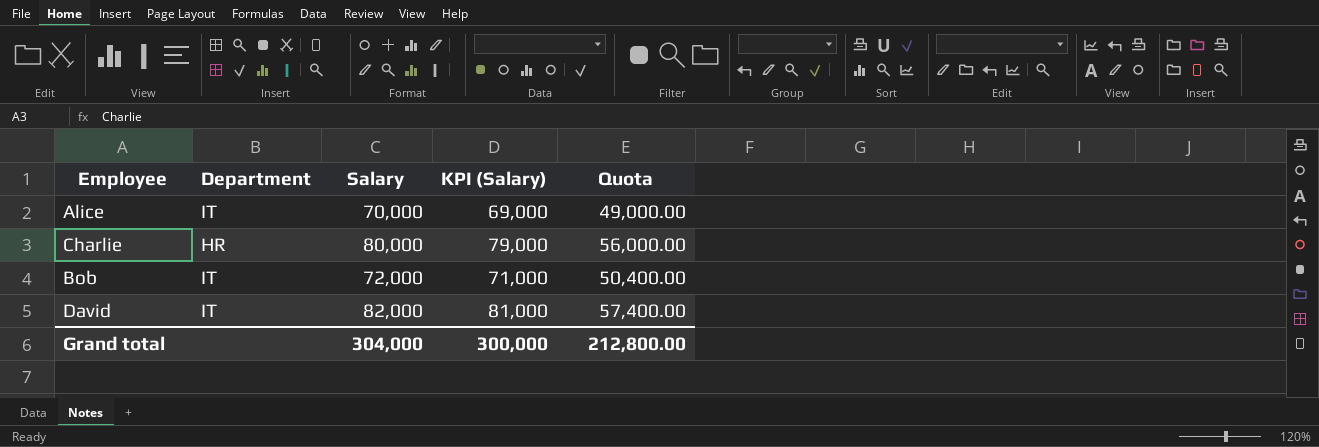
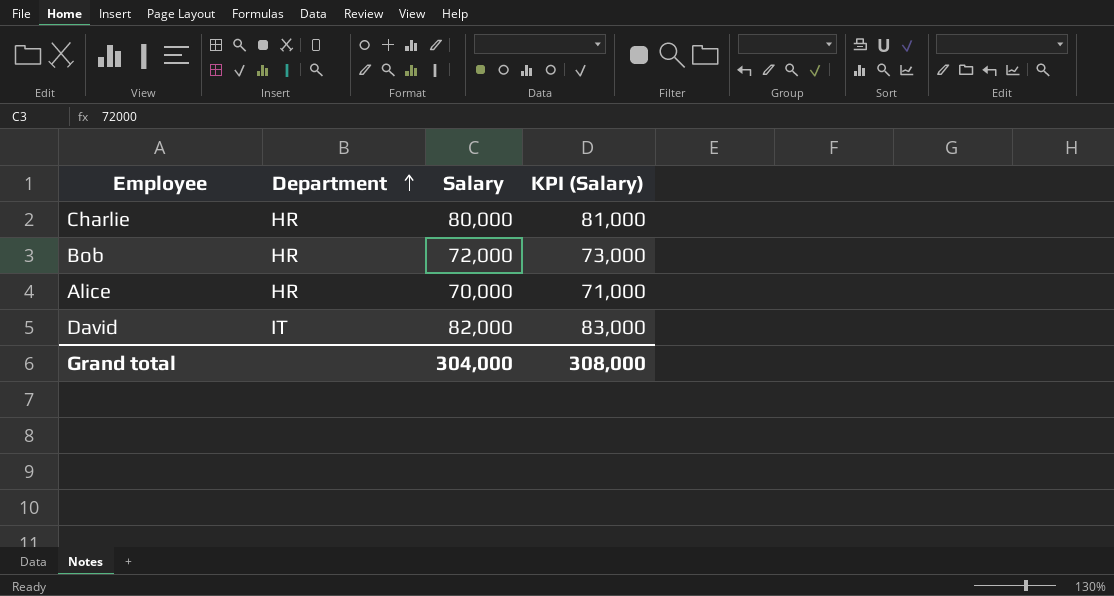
row order: none -> Department ascending
column Quota | formula: [Salary] * 0.7 -> none
column KPI (Salary) | formula: [Salary] - 1000 -> [Salary] + 1000
Bob | Department: IT -> HR
Alice | Department: IT -> HR
Grand total | KPI (Salary): 300,000 -> 308,000

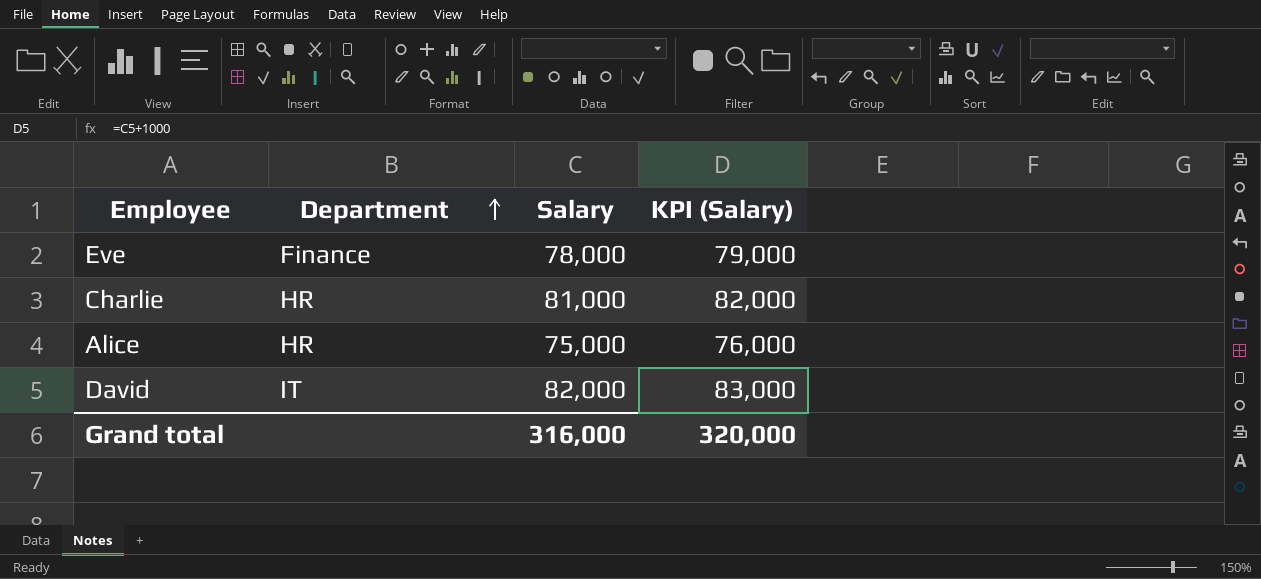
row Bob: HR | 72,000 | 73,000 -> none
row Eve: none -> Finance | 78,000 | 79,000
Charlie | Salary: 80,000 -> 81,000
Charlie | KPI (Salary): 81,000 -> 82,000
Alice | Salary: 70,000 -> 75,000
Alice | KPI (Salary): 71,000 -> 76,000
Grand total | Salary: 304,000 -> 316,000
Grand total | KPI (Salary): 308,000 -> 320,000

